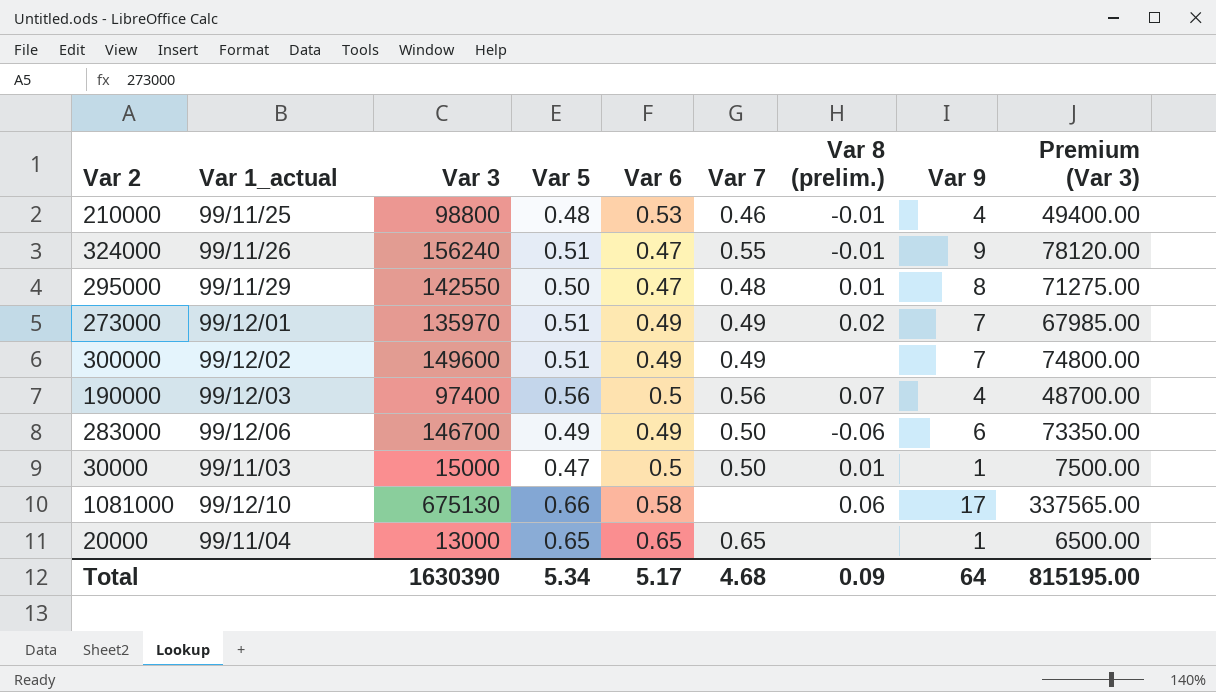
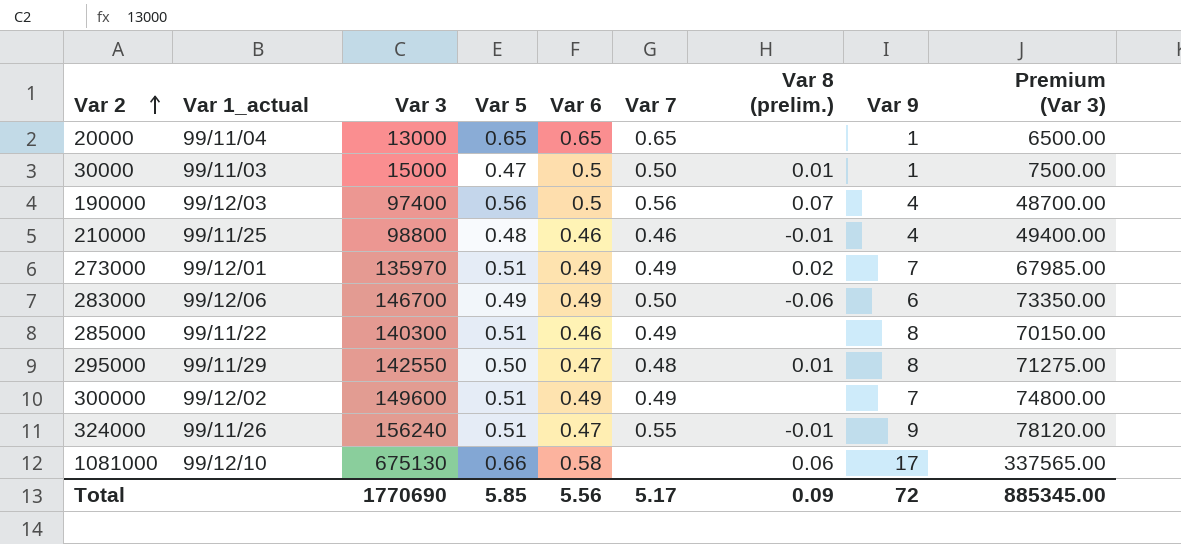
row order: none -> Var 2 ascending
210000 | Var 6: 0.53 -> 0.46
row 285000: none -> 99/11/22 | 140300 | 0.51 | 0.46 | 0.49 | none | 8 | 70150.00
Total | Var 3: 1630390 -> 1770690
Total | Var 5: 5.34 -> 5.85
Total | Var 6: 5.17 -> 5.56
Total | Var 7: 4.68 -> 5.17
Total | Var 9: 64 -> 72
Total | Premium (Var 3): 815195.00 -> 885345.00

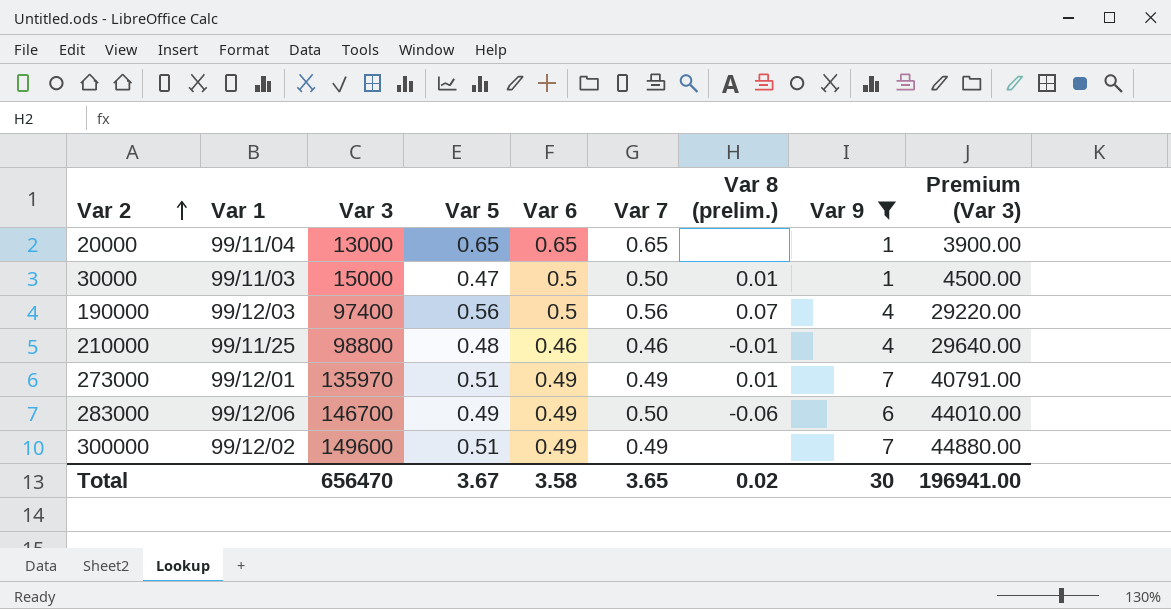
filter: none -> Var 9 <= 7
column name: Var 1_actual -> Var 1
column Premium (Var 3) | formula: [Var 3] * 0.5 -> [Var 3] * 0.3
273000 | Var 8 (prelim.): 0.02 -> 0.01
Total | Var 3: 1770690 -> 656470
Total | Var 5: 5.85 -> 3.67
Total | Var 6: 5.56 -> 3.58
Total | Var 7: 5.17 -> 3.65
Total | Var 8 (prelim.): 0.09 -> 0.02
Total | Var 9: 72 -> 30
Total | Premium (Var 3): 885345.00 -> 196941.00

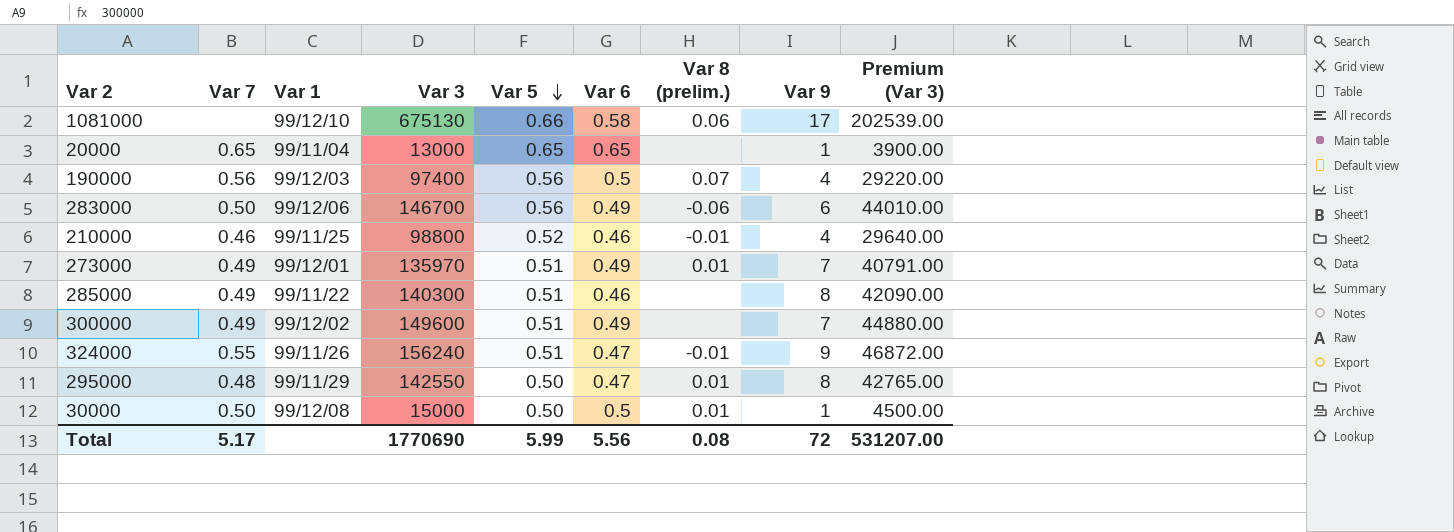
filter: Var 9 <= 7 -> none
row order: Var 2 ascending -> Var 5 descending
column Var 7 | position: 6 -> 2
283000 | Var 5: 0.49 -> 0.56
210000 | Var 5: 0.48 -> 0.52
30000 | Var 1: 99/11/03 -> 99/12/08
30000 | Var 5: 0.47 -> 0.50
Total | Var 7: 3.65 -> 5.17
Total | Var 3: 656470 -> 1770690
Total | Var 5: 3.67 -> 5.99
Total | Var 6: 3.58 -> 5.56
Total | Var 8 (prelim.): 0.02 -> 0.08
Total | Var 9: 30 -> 72
Total | Premium (Var 3): 196941.00 -> 531207.00

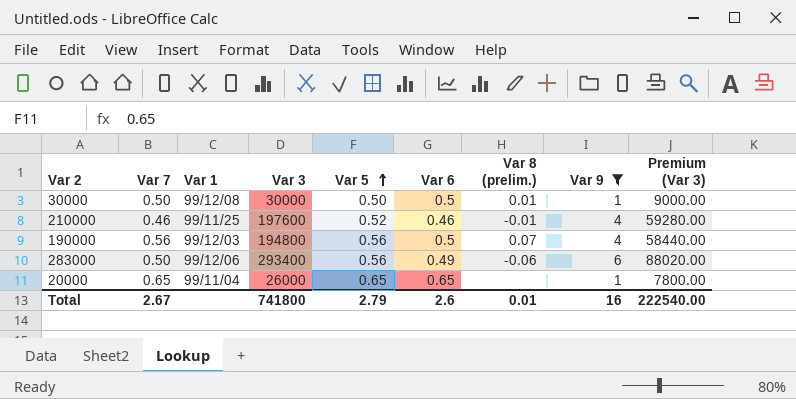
filter: none -> Var 9 <= 6
row order: Var 5 descending -> Var 5 ascending
30000 | Var 3: 15000 -> 30000
30000 | Premium (Var 3): 4500.00 -> 9000.00
210000 | Var 3: 98800 -> 197600
210000 | Premium (Var 3): 29640.00 -> 59280.00
190000 | Var 3: 97400 -> 194800
190000 | Premium (Var 3): 29220.00 -> 58440.00
283000 | Var 3: 146700 -> 293400
283000 | Premium (Var 3): 44010.00 -> 88020.00
20000 | Var 3: 13000 -> 26000
20000 | Premium (Var 3): 3900.00 -> 7800.00
Total | Var 7: 5.17 -> 2.67
Total | Var 3: 1770690 -> 741800
Total | Var 5: 5.99 -> 2.79
Total | Var 6: 5.56 -> 2.6
Total | Var 8 (prelim.): 0.08 -> 0.01
Total | Var 9: 72 -> 16
Total | Premium (Var 3): 531207.00 -> 222540.00

